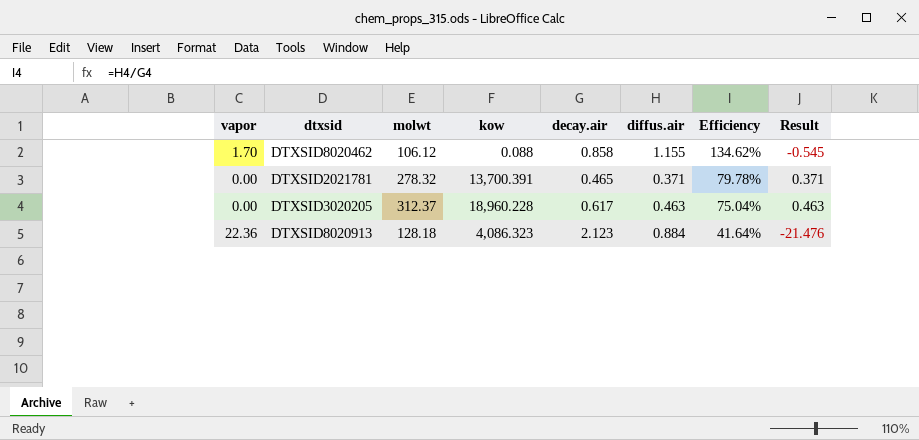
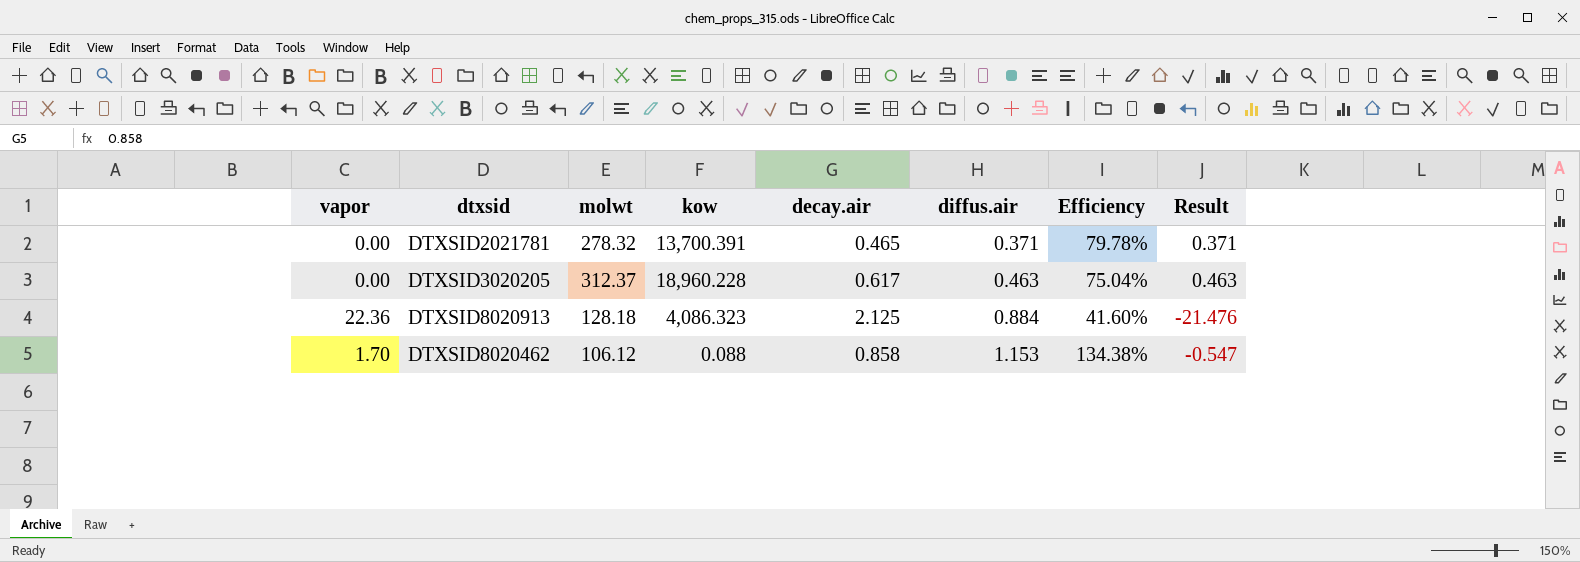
row order: Efficiency descending -> diffus.air ascending
DTXSID8020913 | decay.air: 2.123 -> 2.125
DTXSID8020913 | Efficiency: 41.64% -> 41.60%
DTXSID8020462 | diffus.air: 1.155 -> 1.153
DTXSID8020462 | Efficiency: 134.62% -> 134.38%
DTXSID8020462 | Result: -0.545 -> -0.547

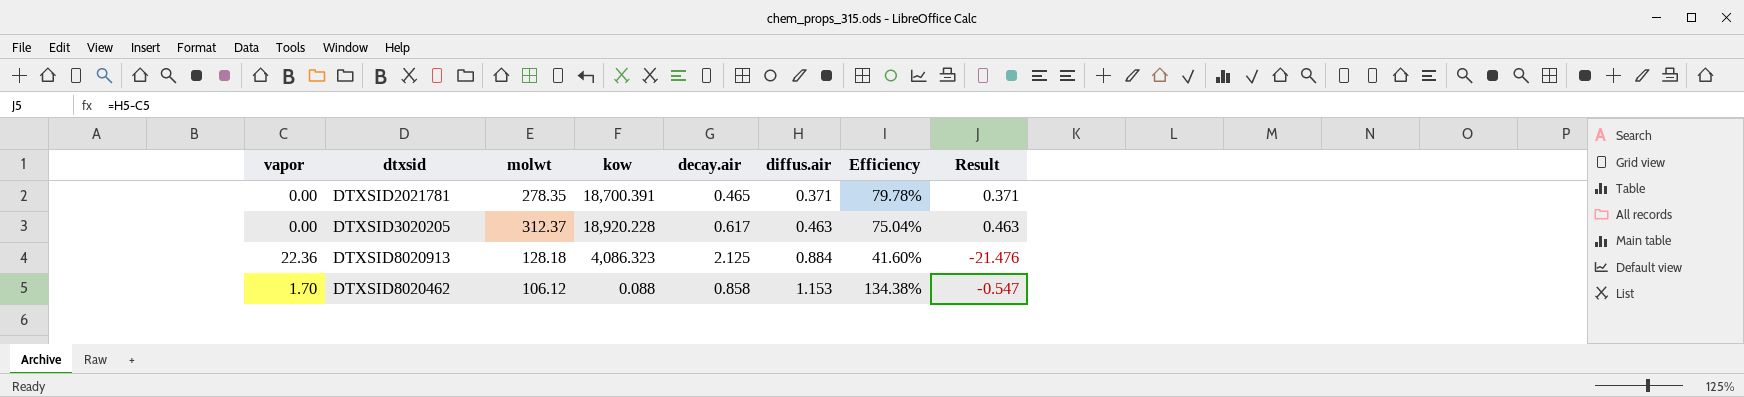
DTXSID2021781 | molwt: 278.32 -> 278.35
DTXSID2021781 | kow: 13,700.391 -> 18,700.391
DTXSID3020205 | kow: 18,960.228 -> 18,920.228

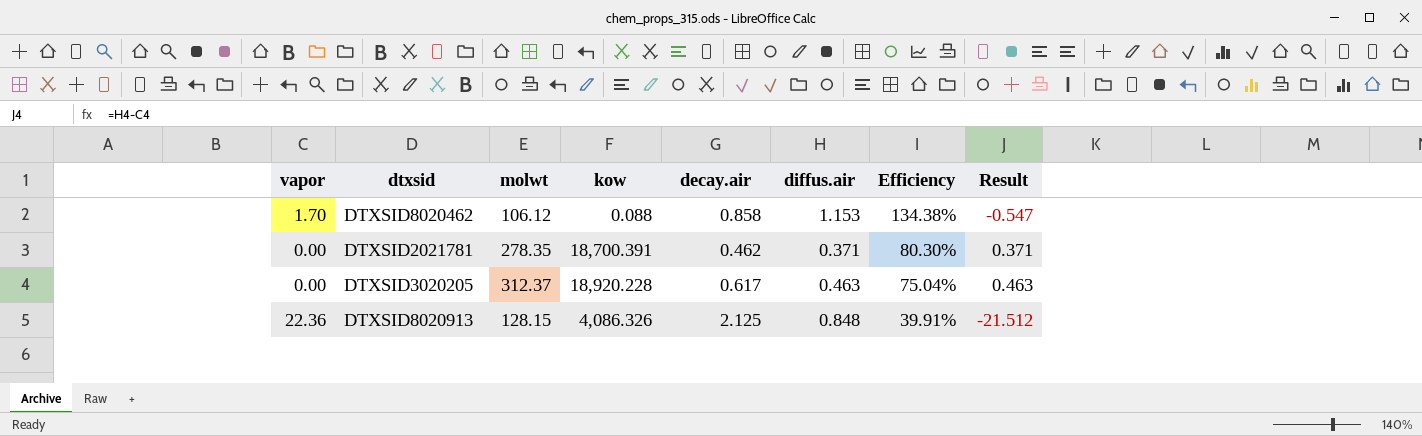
row order: diffus.air ascending -> Efficiency descending
DTXSID2021781 | decay.air: 0.465 -> 0.462
DTXSID2021781 | Efficiency: 79.78% -> 80.30%
DTXSID8020913 | molwt: 128.18 -> 128.15
DTXSID8020913 | kow: 4,086.323 -> 4,086.326
DTXSID8020913 | diffus.air: 0.884 -> 0.848
DTXSID8020913 | Efficiency: 41.60% -> 39.91%
DTXSID8020913 | Result: -21.476 -> -21.512

